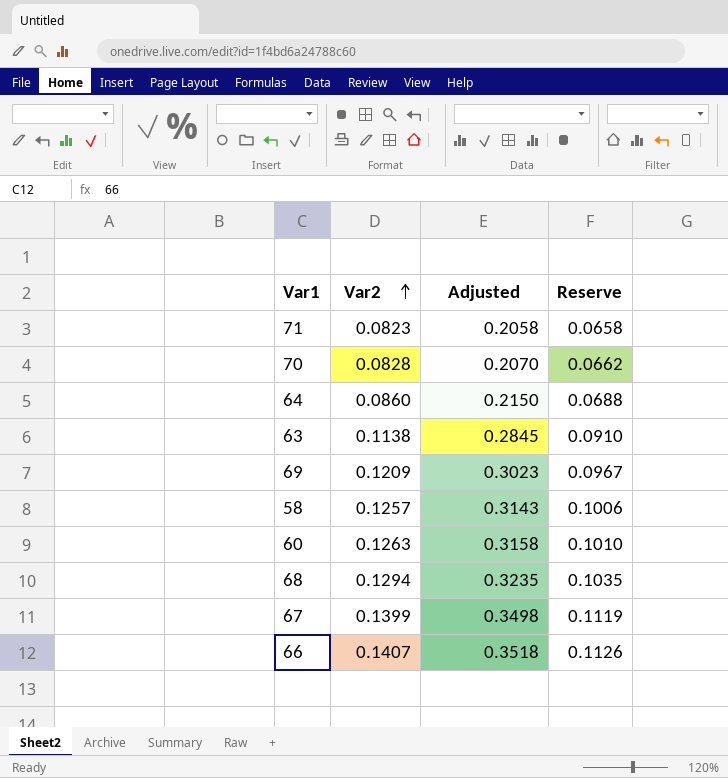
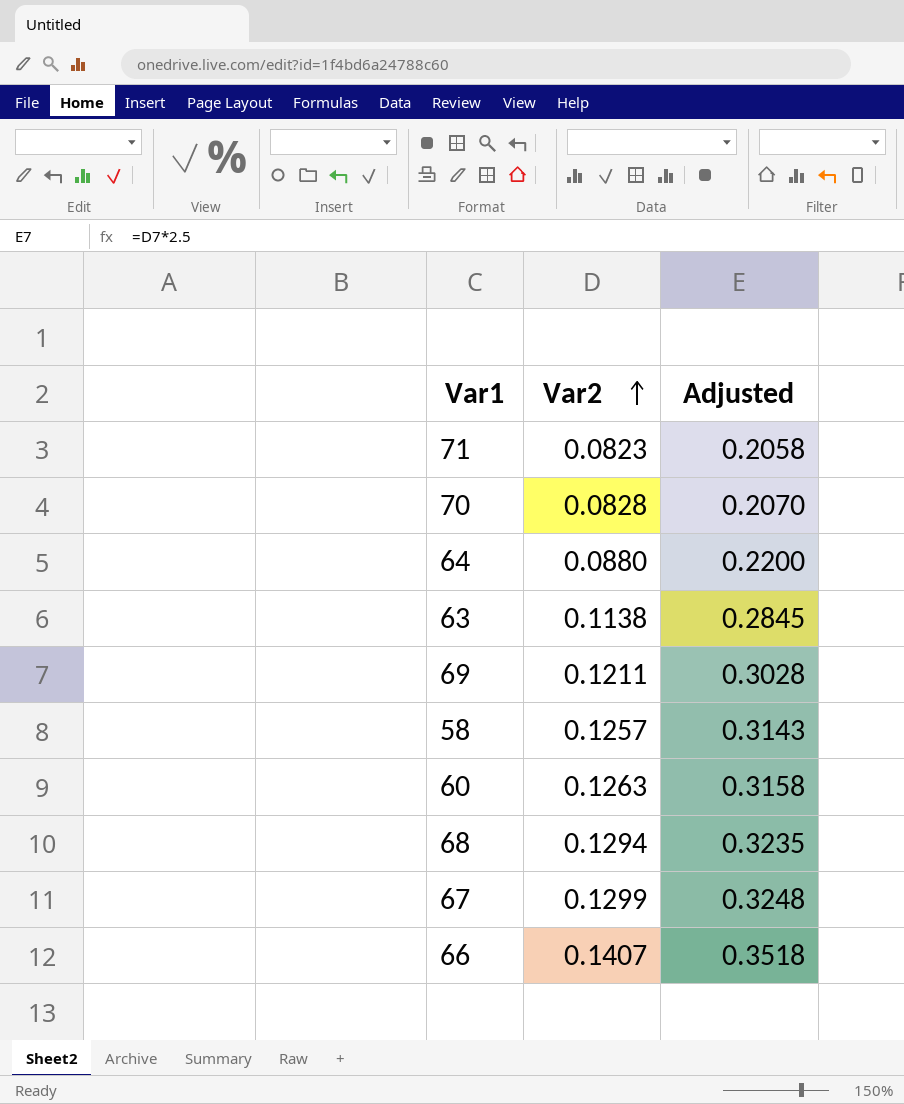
column Reserve | formula: [Var2] * 0.8 -> none
64 | Var2: 0.0860 -> 0.0880
64 | Adjusted: 0.2150 -> 0.2200
69 | Var2: 0.1209 -> 0.1211
69 | Adjusted: 0.3023 -> 0.3028
67 | Var2: 0.1399 -> 0.1299
67 | Adjusted: 0.3498 -> 0.3248

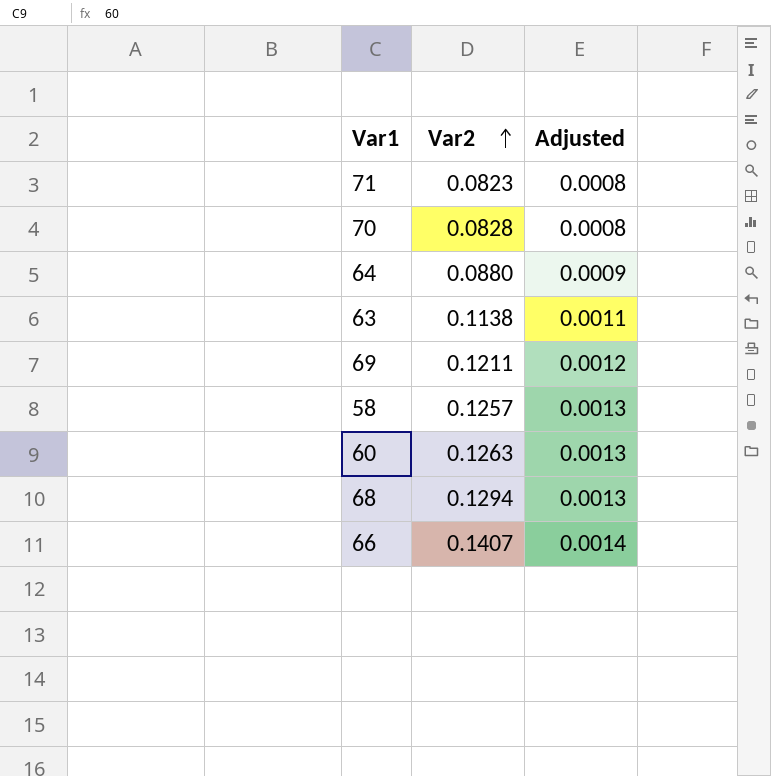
column Adjusted | formula: [Var2] * 2.5 -> [Var2] * 0.01
row 67: 0.1299 | 0.3248 -> none

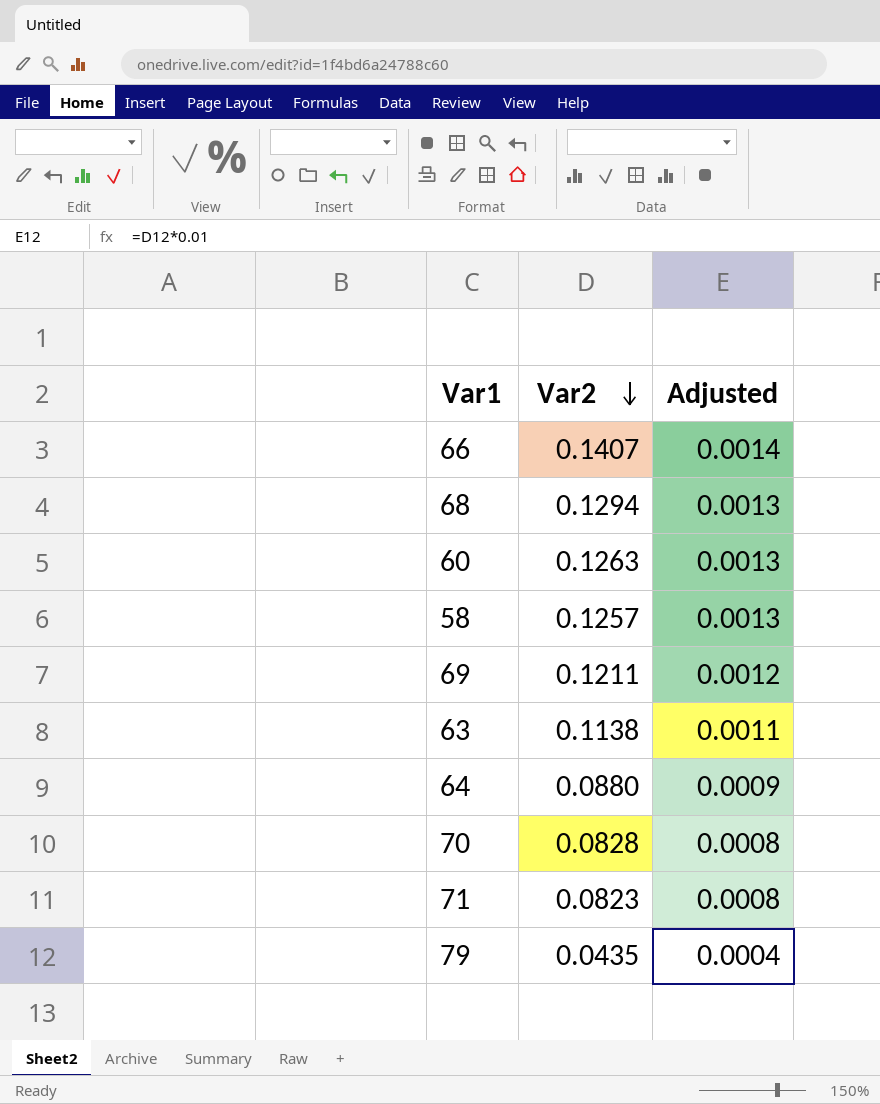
row order: Var2 ascending -> Var2 descending
row 79: none -> 0.0435 | 0.0004

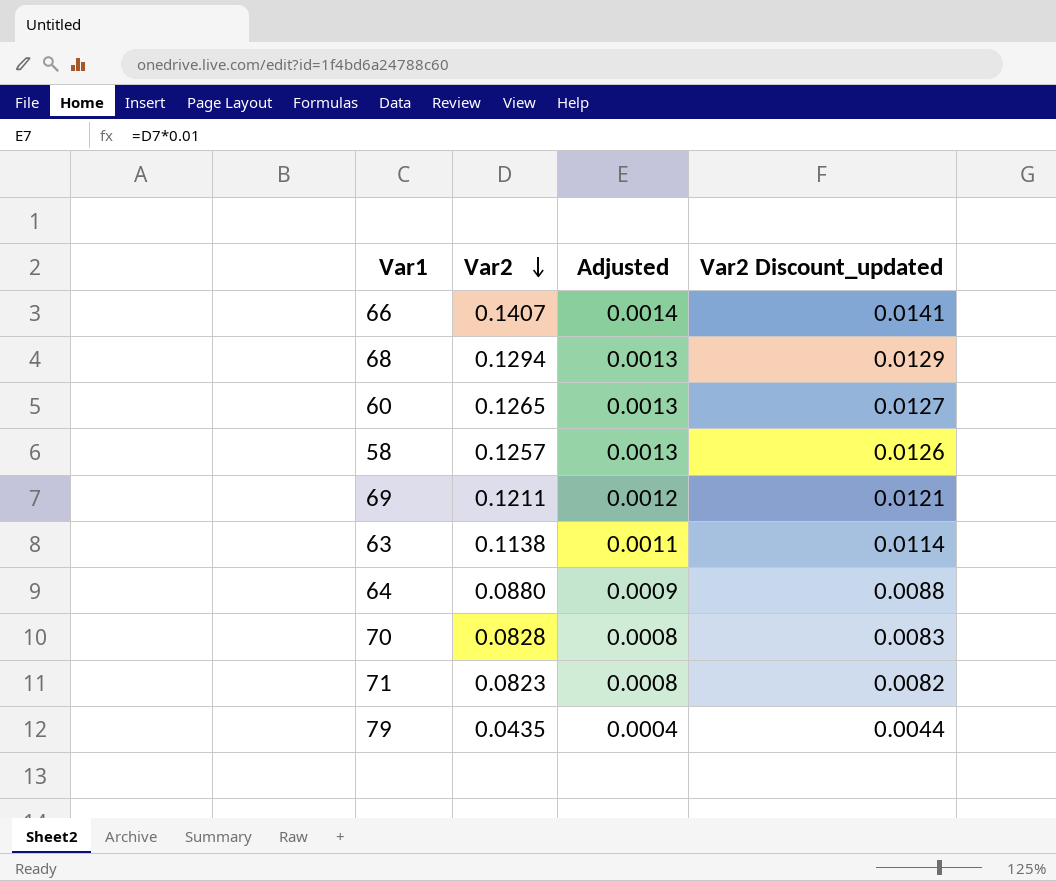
column Var2 Discount_updated | formula: none -> [Var2] * 0.1
60 | Var2: 0.1263 -> 0.1265

